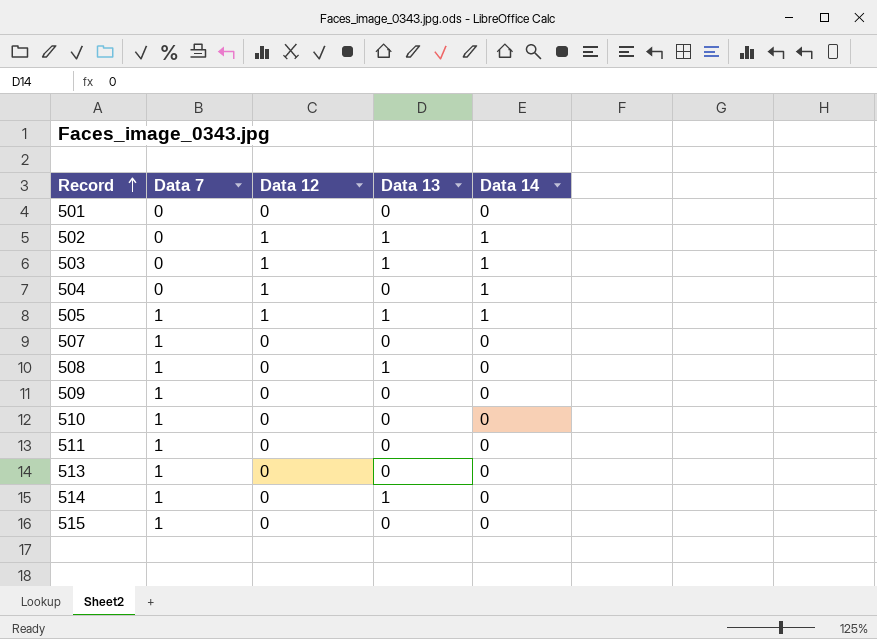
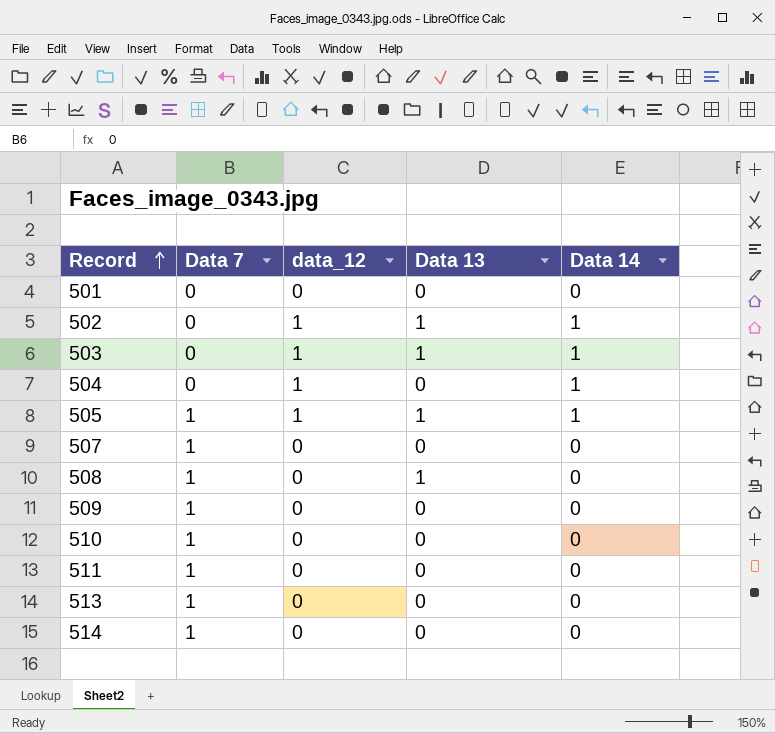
column name: Data 12 -> data_12
row 515: 1 | 0 | 0 | 0 -> none
514 | Data 13: 1 -> 0

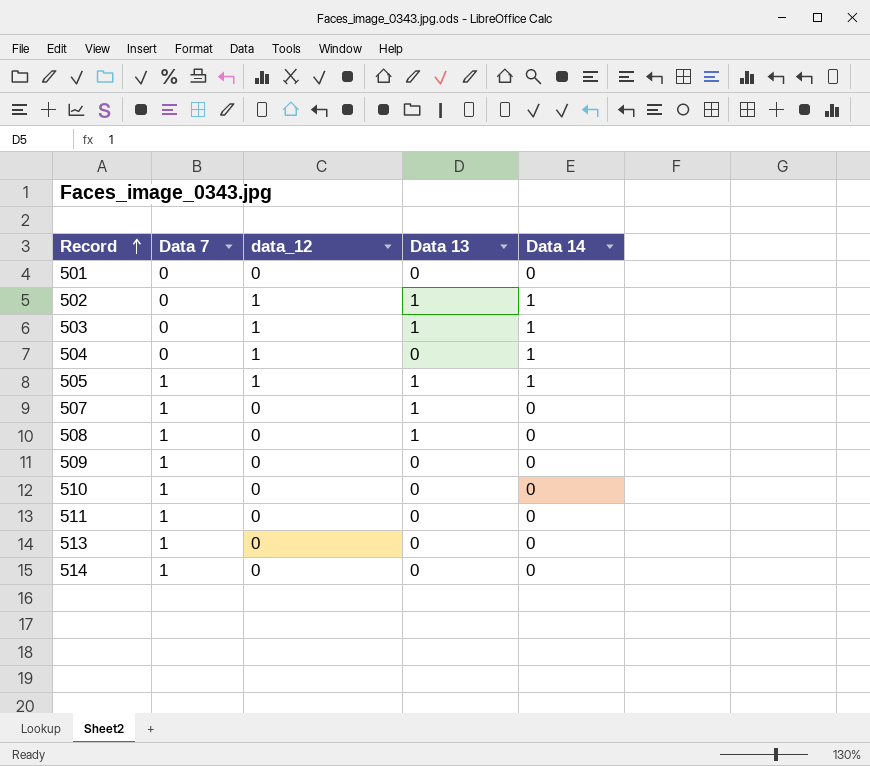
507 | Data 13: 0 -> 1

